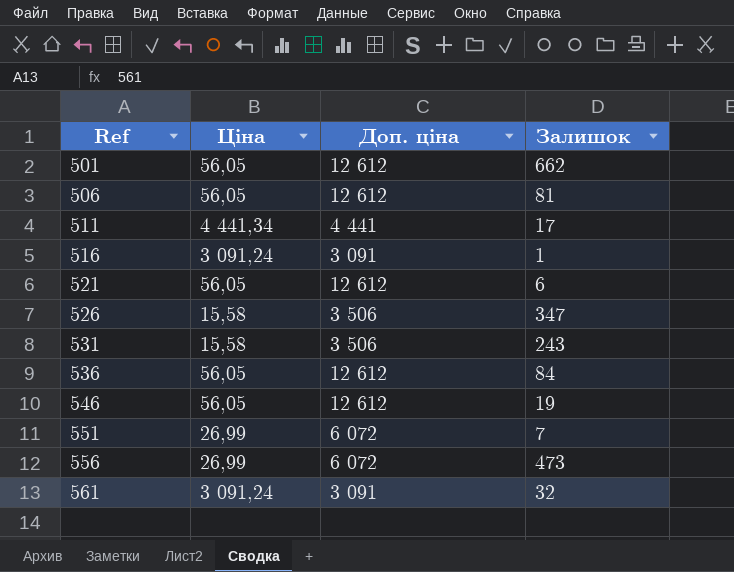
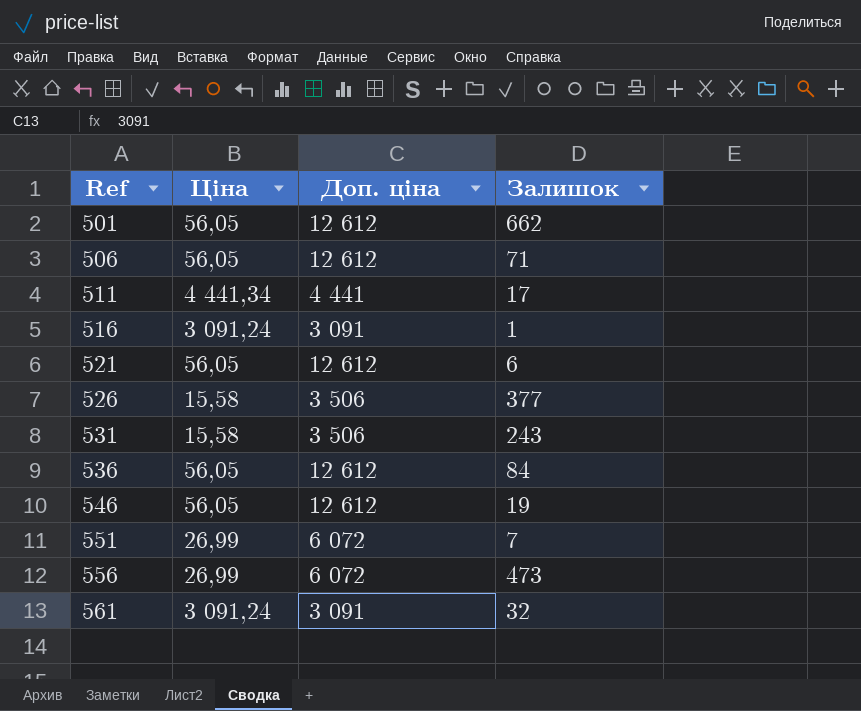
506 | Залишок: 81 -> 71
526 | Залишок: 347 -> 377

